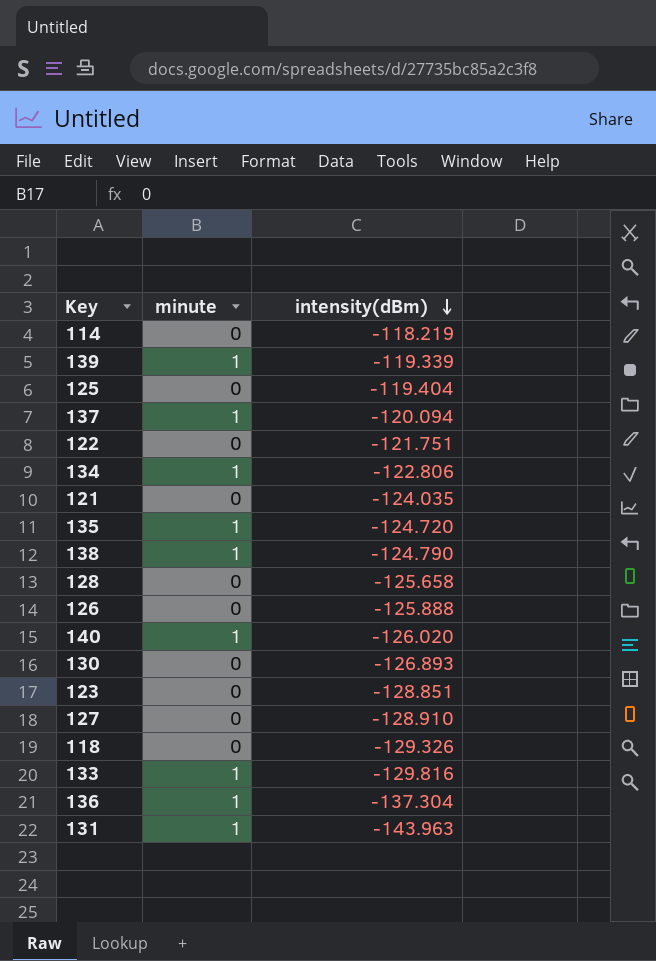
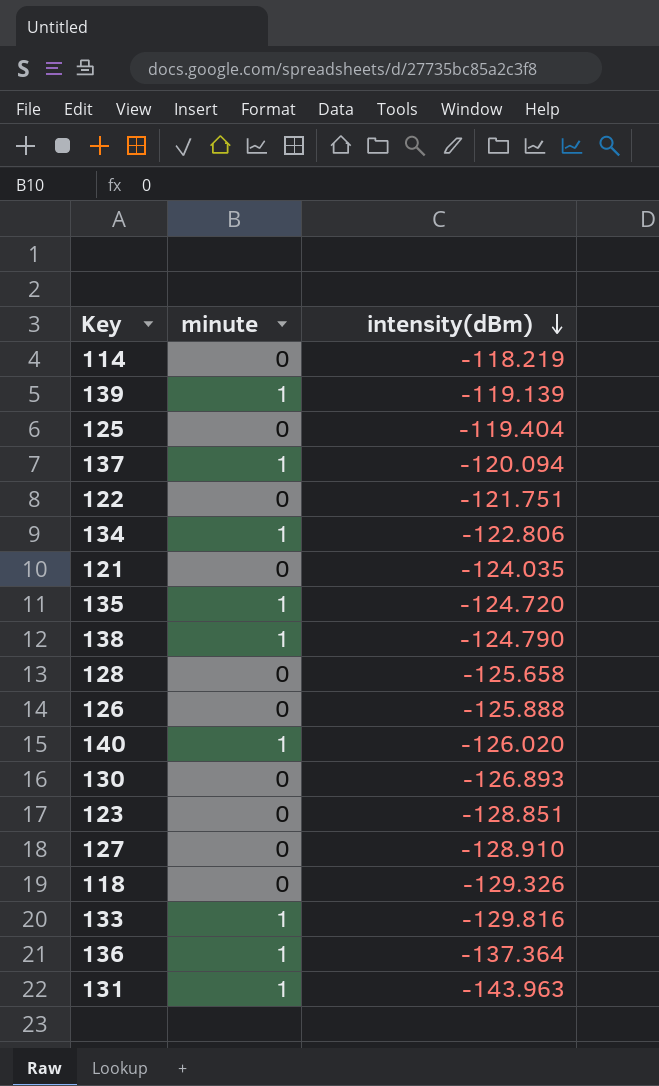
139 | intensity(dBm): -119.339 -> -119.139
136 | intensity(dBm): -137.304 -> -137.364

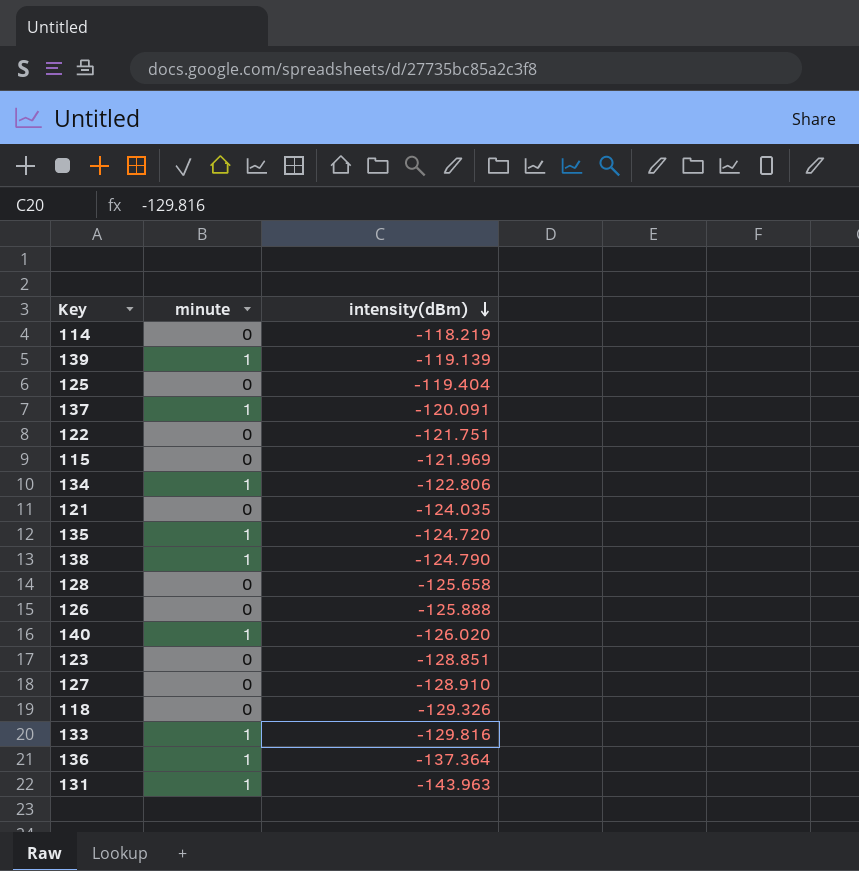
row 130: 0 | -126.893 -> none
137 | intensity(dBm): -120.094 -> -120.091
row 115: none -> 0 | -121.969

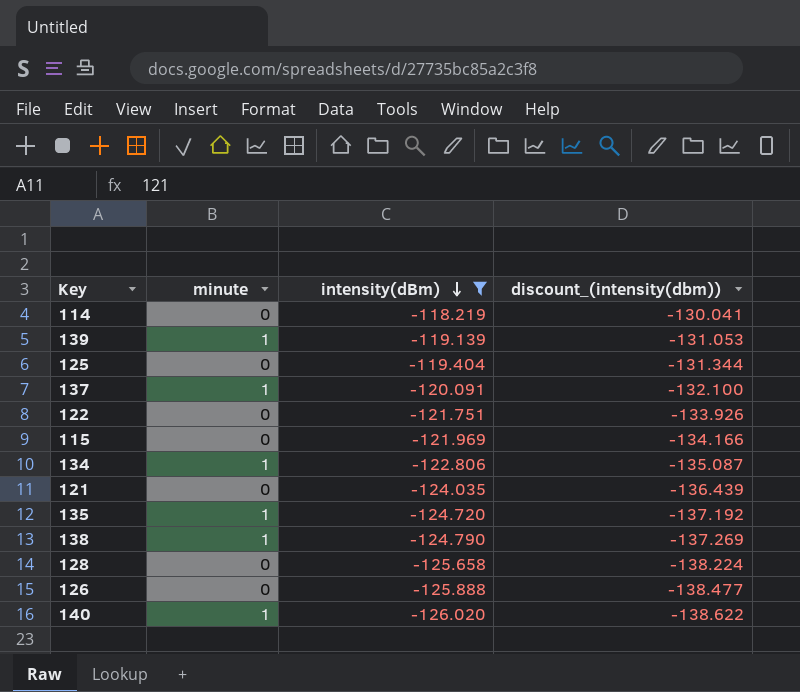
filter: none -> intensity(dBm) >= -126.020
column discount_(intensity(dbm)) | formula: none -> [intensity(dBm)] * 1.1

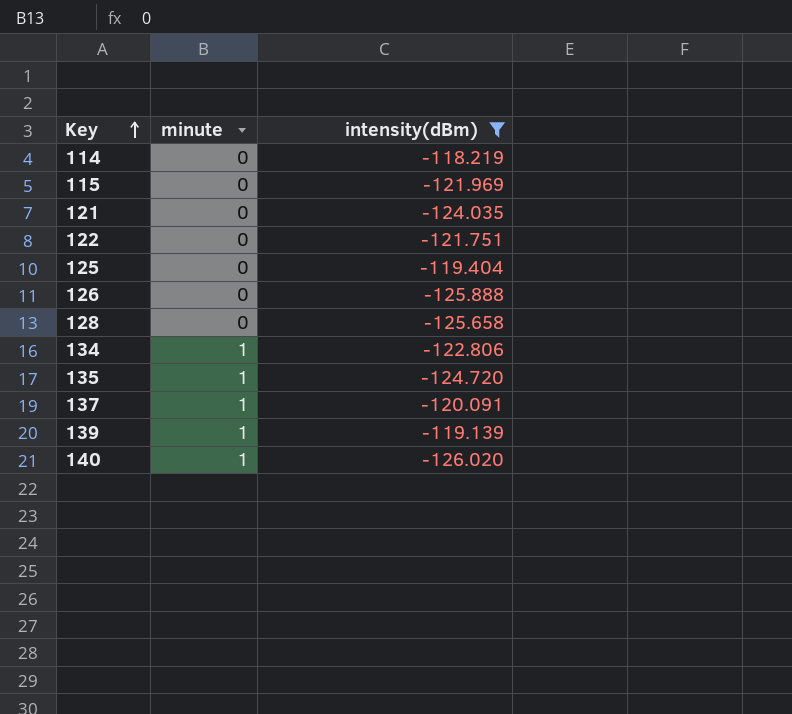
row order: intensity(dBm) descending -> Key ascending
column discount_(intensity(dbm)) | formula: [intensity(dBm)] * 1.1 -> none
row 138: 1 | -124.790 | -137.269 -> none

